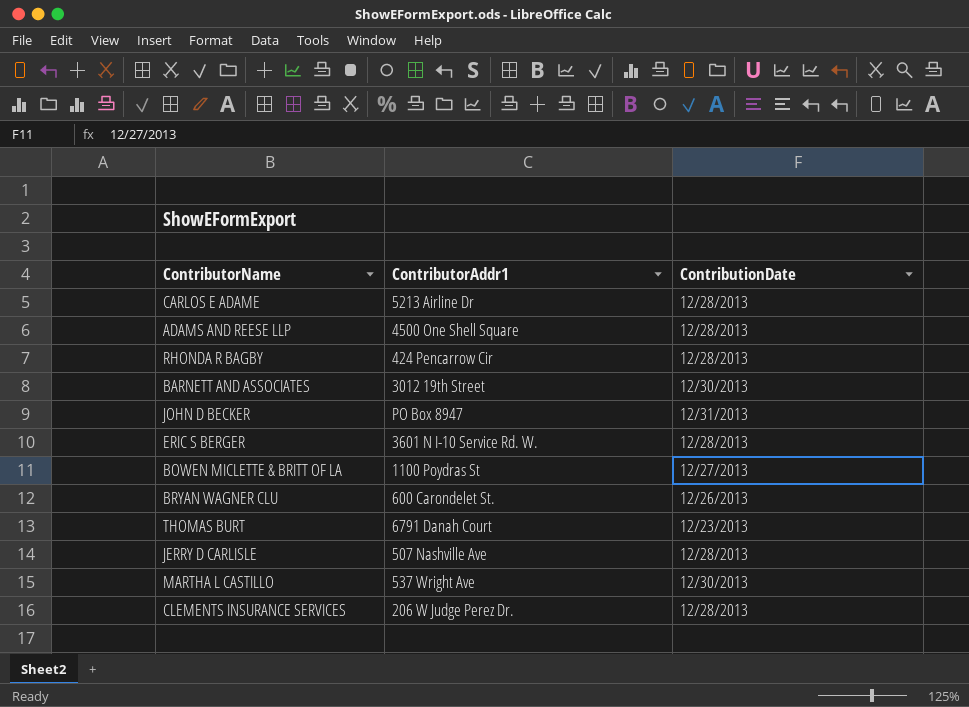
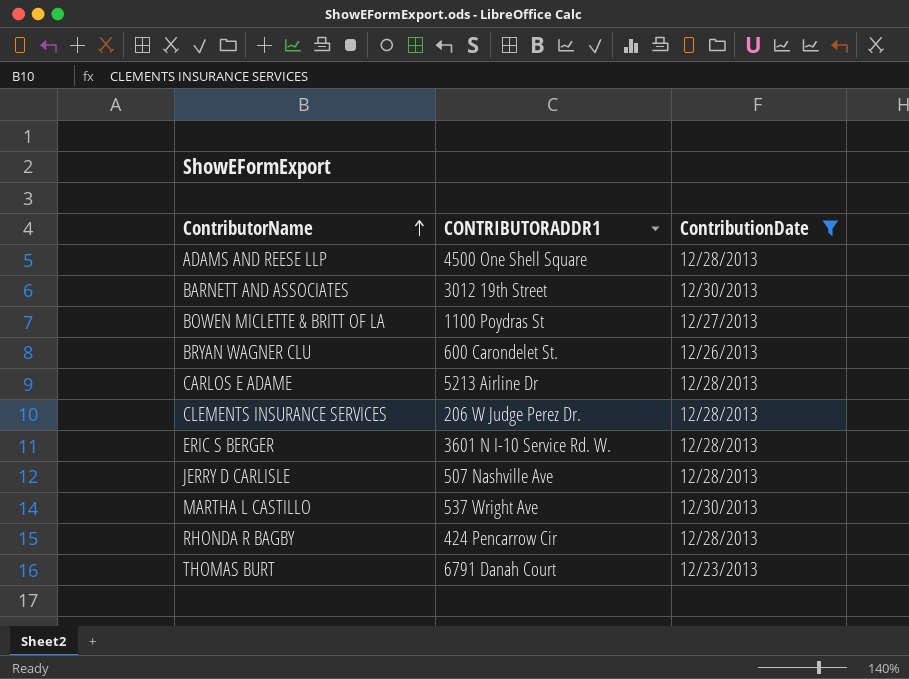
filter: none -> ContributionDate != 12/31/2013
row order: none -> ContributorName ascending
column name: ContributorAddr1 -> CONTRIBUTORADDR1

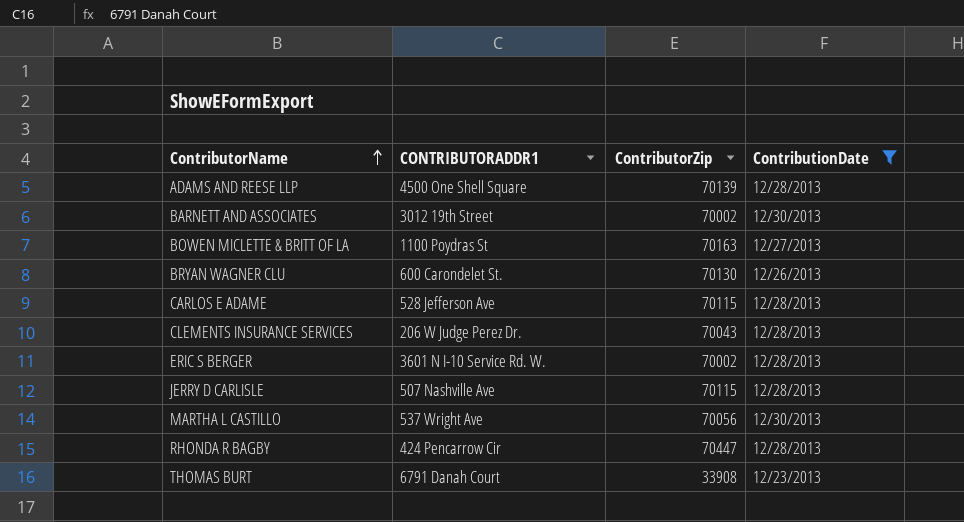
column ContributorZip | position: none -> 3
CARLOS E ADAME | CONTRIBUTORADDR1: 5213 Airline Dr -> 528 Jefferson Ave

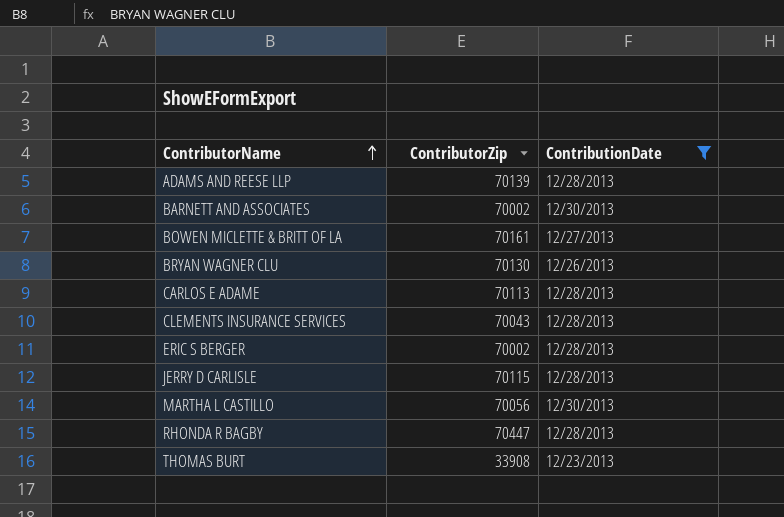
column CONTRIBUTORADDR1 | position: 2 -> none
BOWEN MICLETTE & BRITT OF LA | ContributorZip: 70163 -> 70161
CARLOS E ADAME | ContributorZip: 70115 -> 70113

